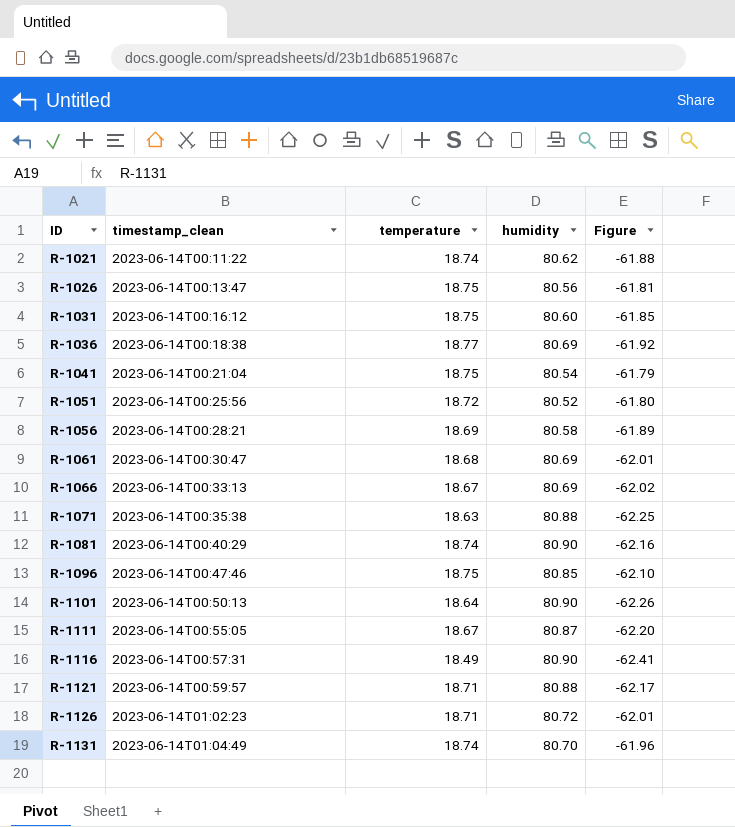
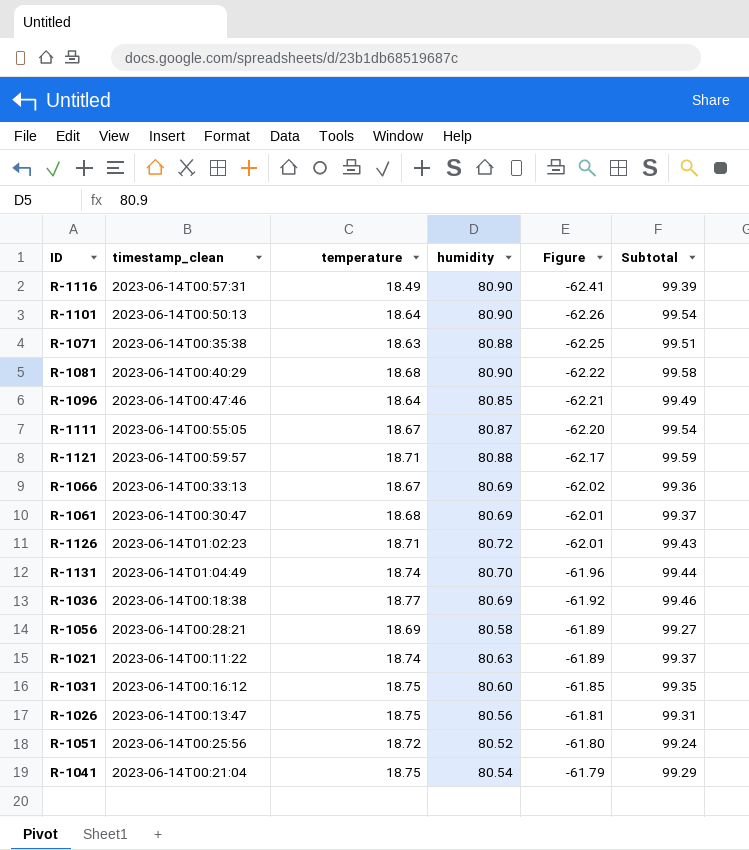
row order: ID ascending -> Figure ascending
column Subtotal | formula: none -> [temperature] + [humidity]
R-1081 | temperature: 18.74 -> 18.68
R-1081 | Figure: -62.16 -> -62.22
R-1096 | temperature: 18.75 -> 18.64
R-1096 | Figure: -62.10 -> -62.21
R-1021 | humidity: 80.62 -> 80.63
R-1021 | Figure: -61.88 -> -61.89

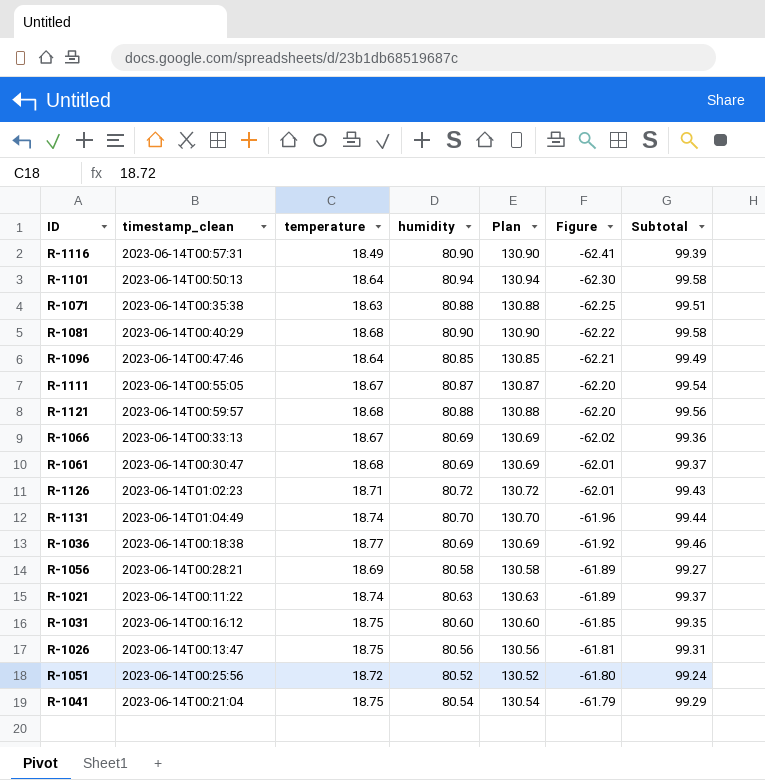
column Plan | formula: none -> [humidity] + 50
R-1101 | humidity: 80.90 -> 80.94
R-1101 | Figure: -62.26 -> -62.30
R-1101 | Subtotal: 99.54 -> 99.58
R-1121 | temperature: 18.71 -> 18.68
R-1121 | Figure: -62.17 -> -62.20
R-1121 | Subtotal: 99.59 -> 99.56

